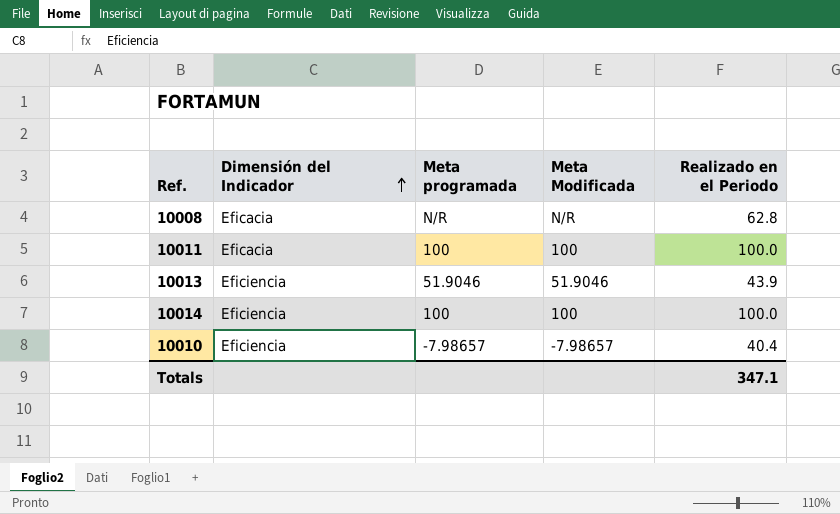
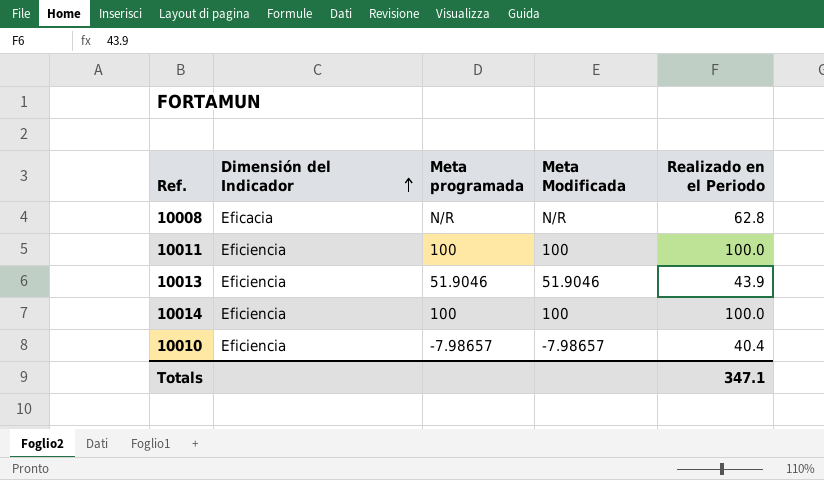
10011 | Dimensión del Indicador: Eficacia -> Eficiencia

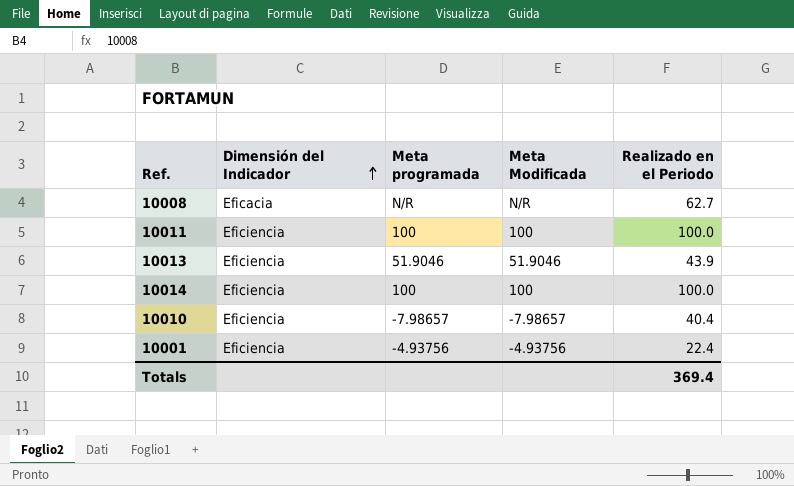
10008 | Realizado en el Periodo: 62.8 -> 62.7
row 10001: none -> Eficiencia | -4.93756 | -4.93756 | 22.4
Totals | Realizado en el Periodo: 347.1 -> 369.4

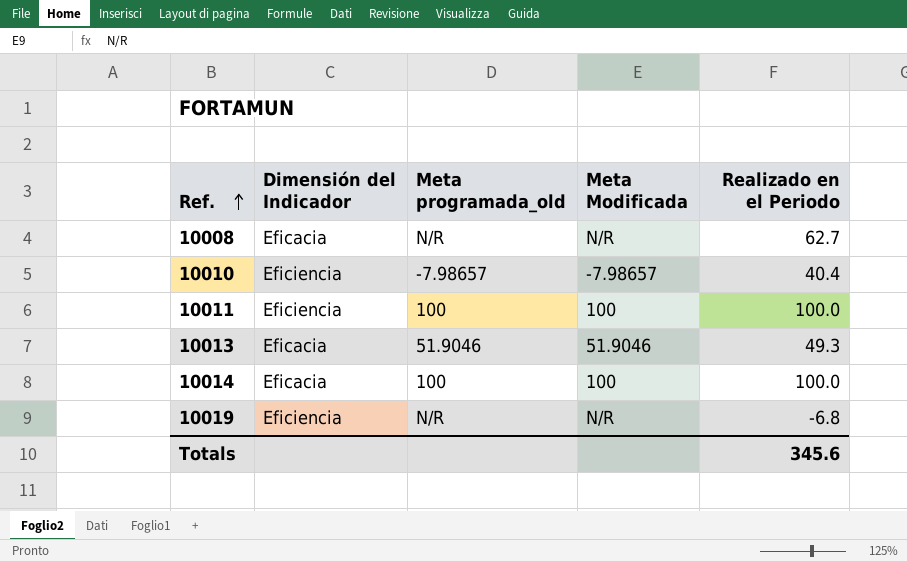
row order: Dimensión del Indicador ascending -> Ref. ascending
column name: Meta programada -> Meta programada_old
row 10001: Eficiencia | -4.93756 | -4.93756 | 22.4 -> none
10013 | Dimensión del Indicador: Eficiencia -> Eficacia
10013 | Realizado en el Periodo: 43.9 -> 49.3
10014 | Dimensión del Indicador: Eficiencia -> Eficacia
row 10019: none -> Eficiencia | N/R | N/R | -6.8
Totals | Realizado en el Periodo: 369.4 -> 345.6

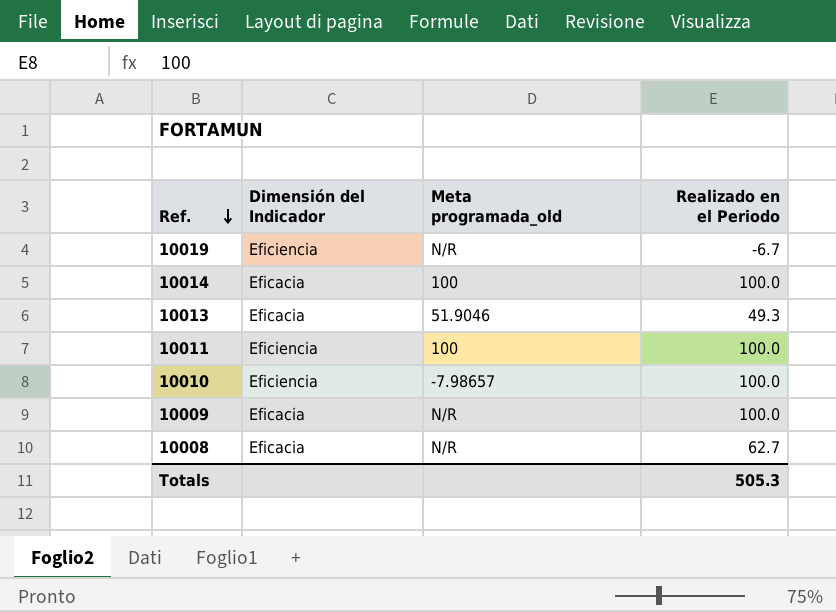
row order: Ref. ascending -> Ref. descending
column Meta Modificada | position: 4 -> none
10019 | Realizado en el Periodo: -6.8 -> -6.7
10010 | Realizado en el Periodo: 40.4 -> 100.0
row 10009: none -> Eficacia | N/R | 100.0
Totals | Realizado en el Periodo: 345.6 -> 505.3

